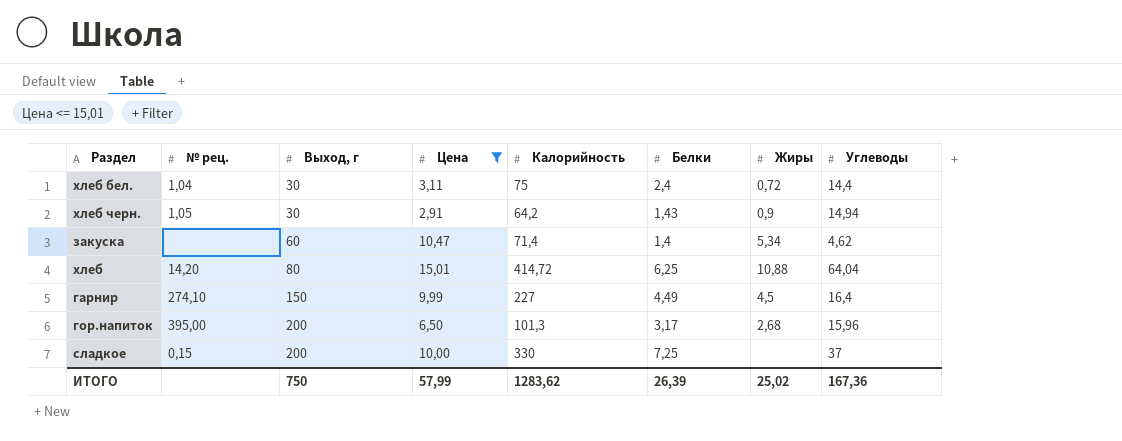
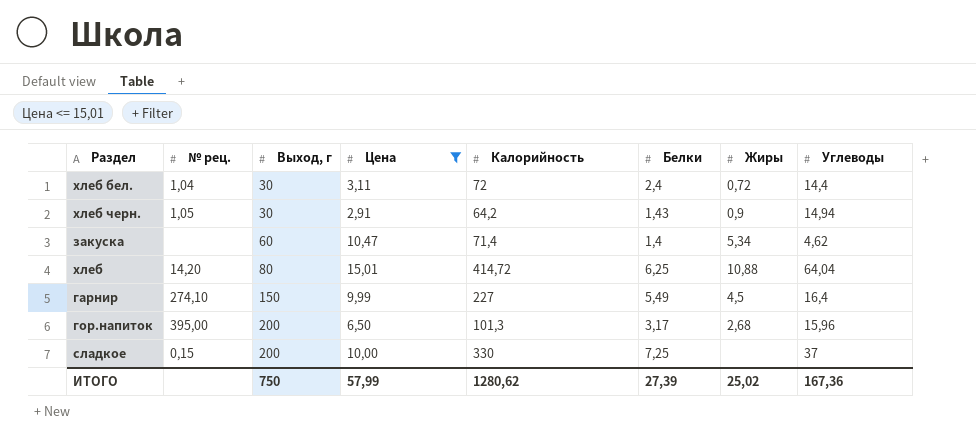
хлеб бел. | Калорийность: 75 -> 72
гарнир | Белки: 4,49 -> 5,49
ИТОГО | Калорийность: 1283,62 -> 1280,62
ИТОГО | Белки: 26,39 -> 27,39

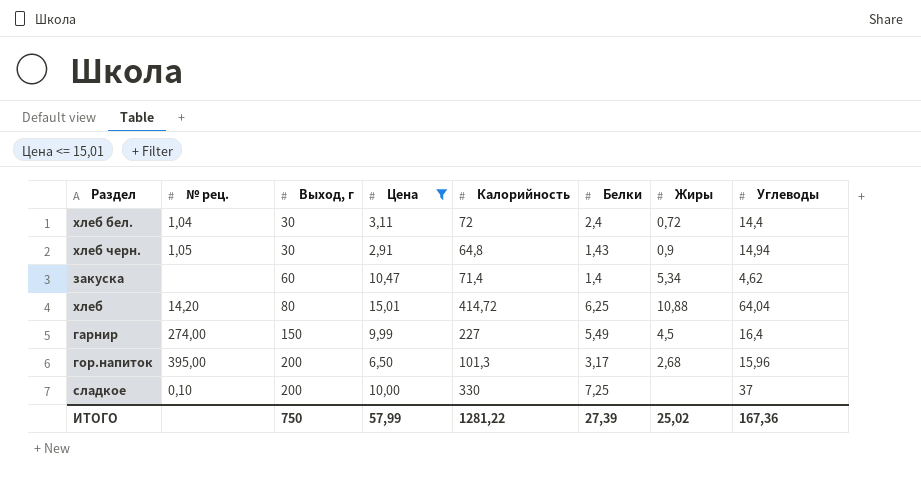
хлеб черн. | Калорийность: 64,2 -> 64,8
гарнир | № рец.: 274,10 -> 274,00
сладкое | № рец.: 0,15 -> 0,10
ИТОГО | Калорийность: 1280,62 -> 1281,22

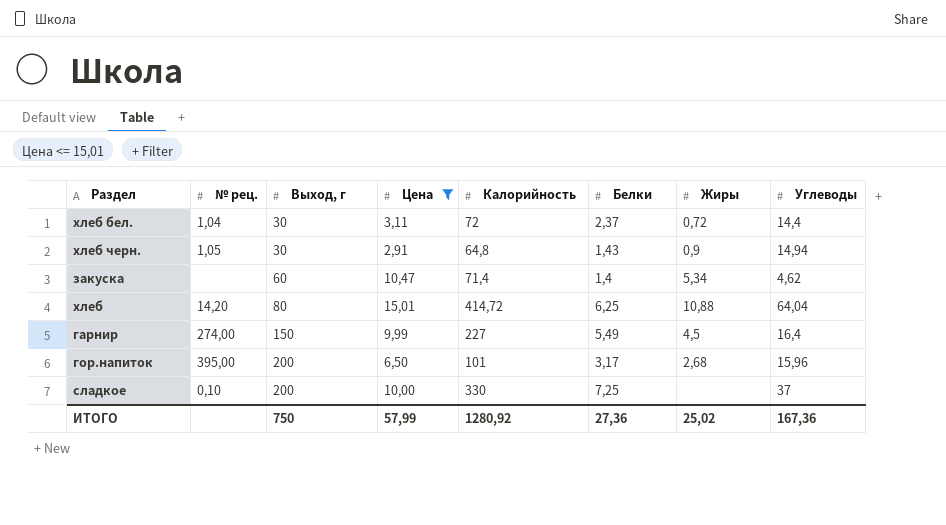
хлеб бел. | Белки: 2,4 -> 2,37
гор.напиток | Калорийность: 101,3 -> 101
ИТОГО | Калорийность: 1281,22 -> 1280,92
ИТОГО | Белки: 27,39 -> 27,36

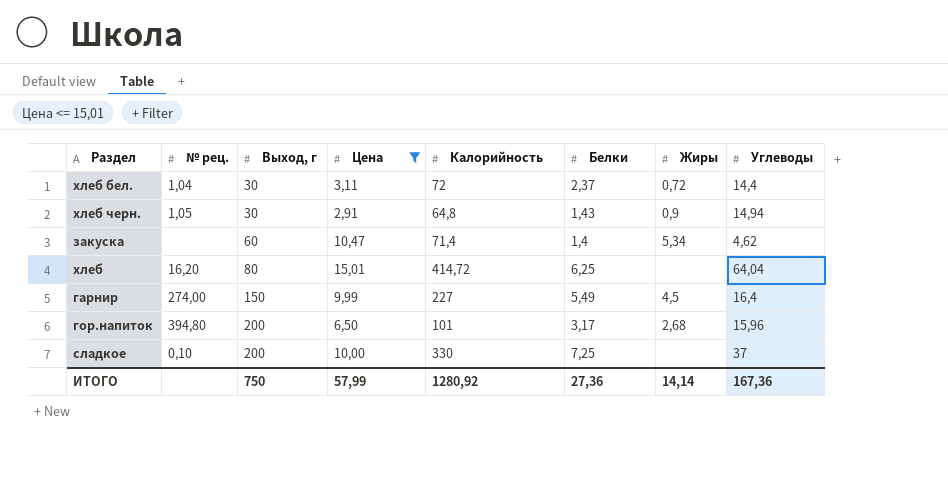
хлеб | № рец.: 14,20 -> 16,20
хлеб | Жиры: 10,88 -> none
гор.напиток | № рец.: 395,00 -> 394,80
ИТОГО | Жиры: 25,02 -> 14,14

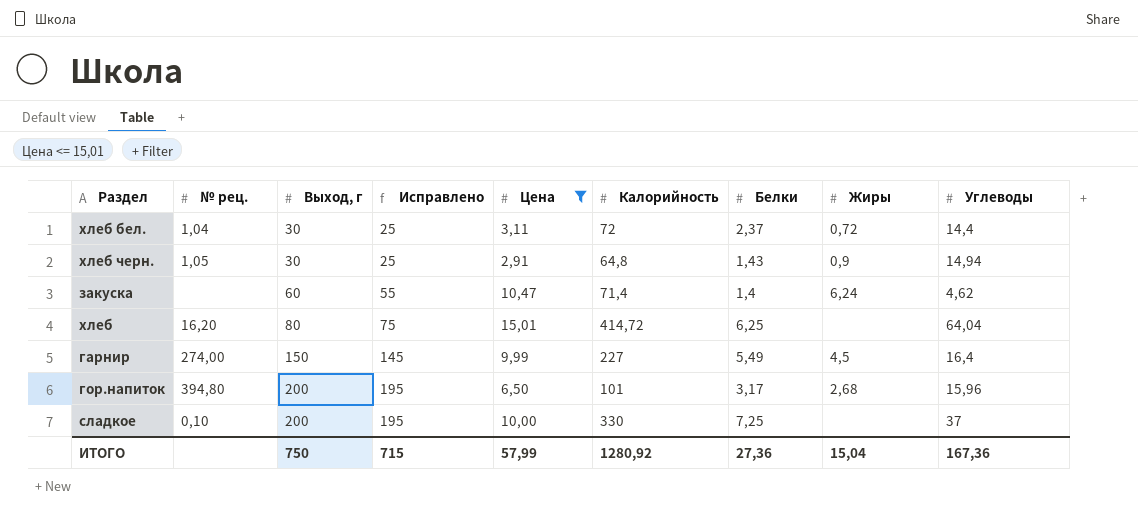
column Исправлено | formula: none -> [Выход, г] - 5
закуска | Жиры: 5,34 -> 6,24
ИТОГО | Жиры: 14,14 -> 15,04

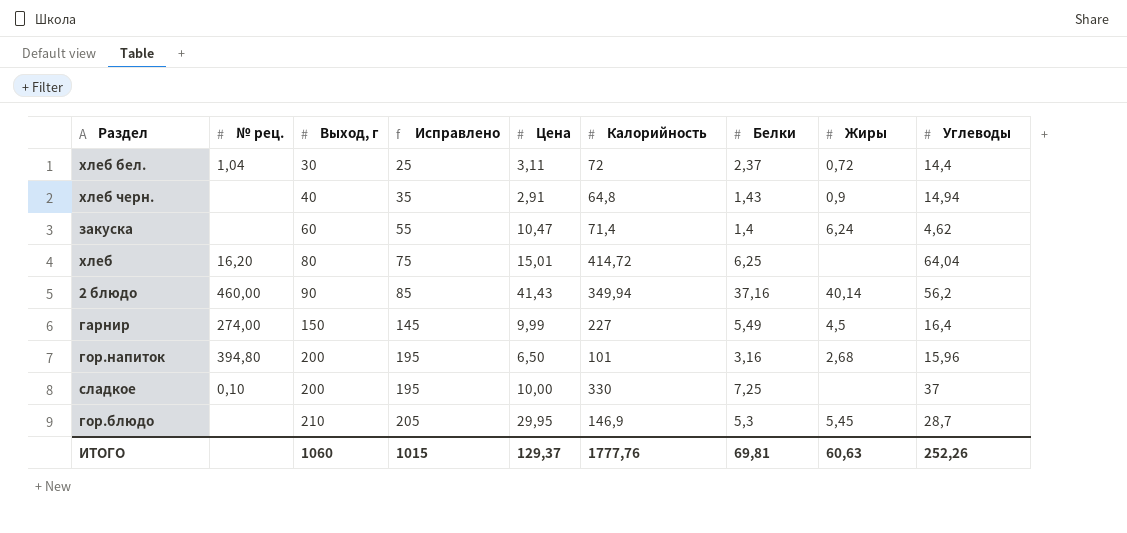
filter: Цена <= 15,01 -> none
хлеб черн. | № рец.: 1,05 -> none
хлеб черн. | Выход, г: 30 -> 40
хлеб черн. | Исправлено: 25 -> 35
гор.напиток | Белки: 3,17 -> 3,16
ИТОГО | Выход, г: 750 -> 1060
ИТОГО | Исправлено: 715 -> 1015
ИТОГО | Цена: 57,99 -> 129,37
ИТОГО | Калорийность: 1280,92 -> 1777,76
ИТОГО | Белки: 27,36 -> 69,81
ИТОГО | Жиры: 15,04 -> 60,63
ИТОГО | Углеводы: 167,36 -> 252,26

